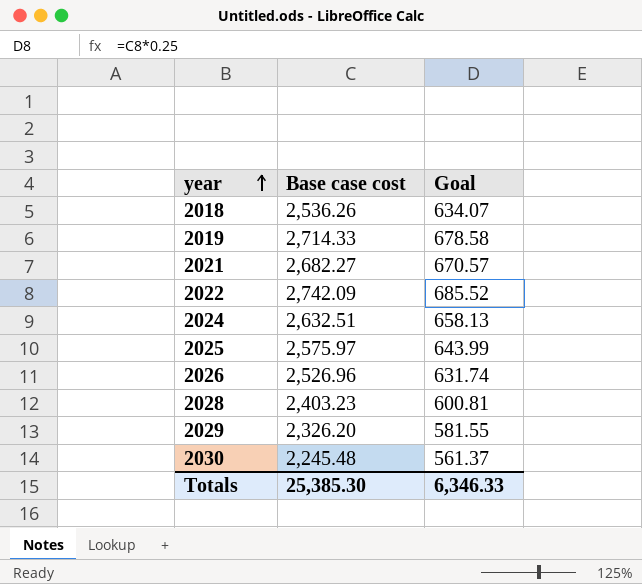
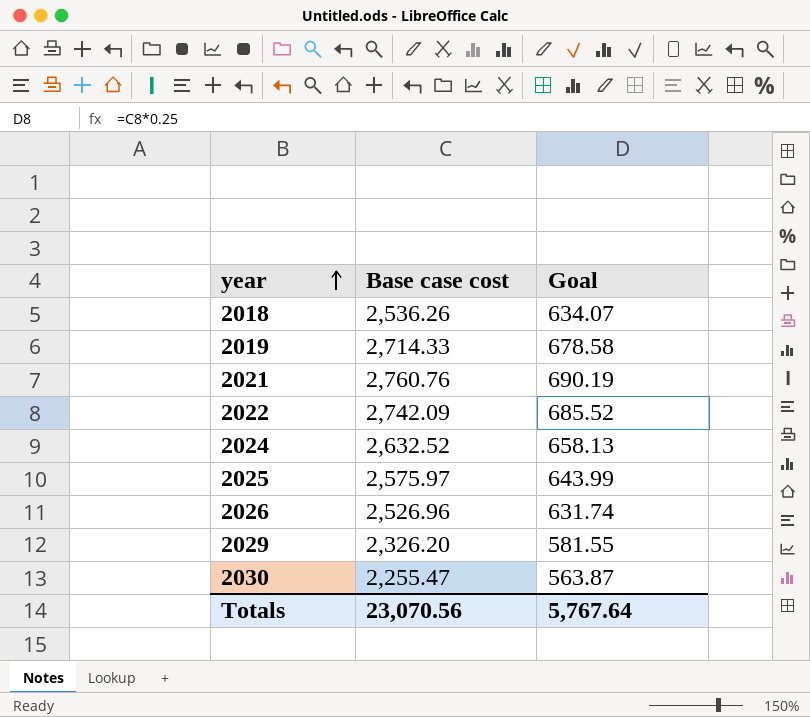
row 2028: 2,403.23 | 600.81 -> none
2021 | Base case cost: 2,682.27 -> 2,760.76
2021 | Goal: 670.57 -> 690.19
2024 | Base case cost: 2,632.51 -> 2,632.52
2030 | Base case cost: 2,245.48 -> 2,255.47
2030 | Goal: 561.37 -> 563.87
Totals | Base case cost: 25,385.30 -> 23,070.56
Totals | Goal: 6,346.33 -> 5,767.64

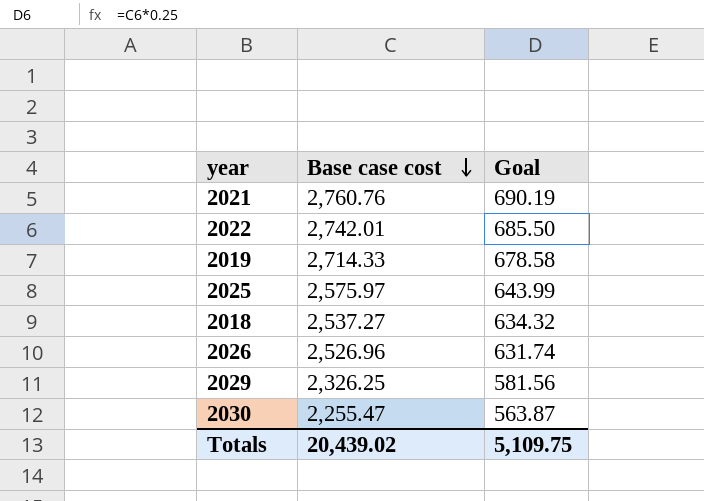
row order: year ascending -> Base case cost descending
row 2024: 2,632.52 | 658.13 -> none
2022 | Base case cost: 2,742.09 -> 2,742.01
2022 | Goal: 685.52 -> 685.50
2018 | Base case cost: 2,536.26 -> 2,537.27
2018 | Goal: 634.07 -> 634.32
2029 | Base case cost: 2,326.20 -> 2,326.25
2029 | Goal: 581.55 -> 581.56
Totals | Base case cost: 23,070.56 -> 20,439.02
Totals | Goal: 5,767.64 -> 5,109.75

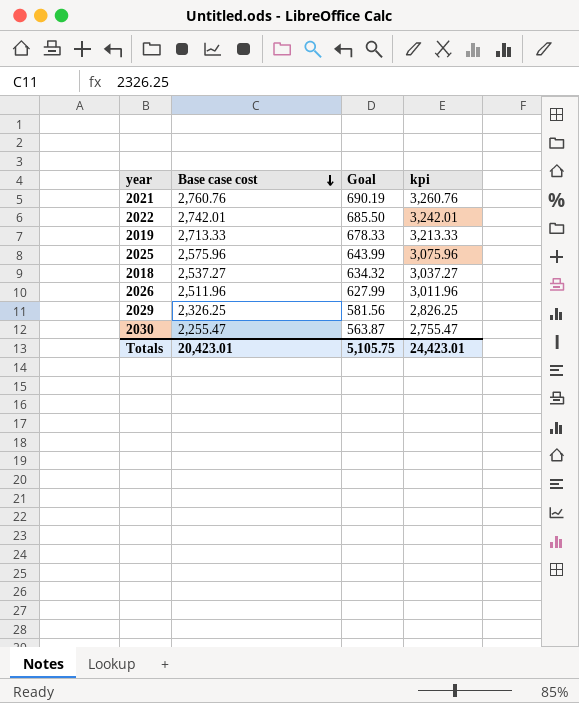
column kpi | formula: none -> [Base case cost] + 500
2019 | Base case cost: 2,714.33 -> 2,713.33
2019 | Goal: 678.58 -> 678.33
2025 | Base case cost: 2,575.97 -> 2,575.96
2026 | Base case cost: 2,526.96 -> 2,511.96
2026 | Goal: 631.74 -> 627.99
Totals | Base case cost: 20,439.02 -> 20,423.01
Totals | Goal: 5,109.75 -> 5,105.75

